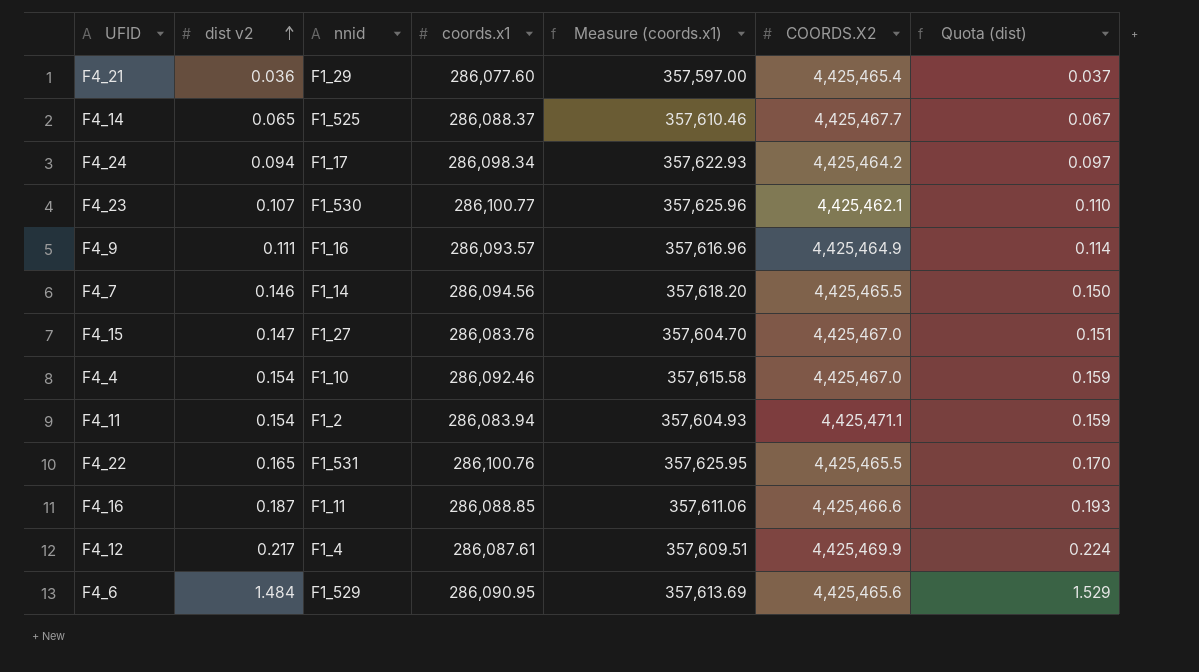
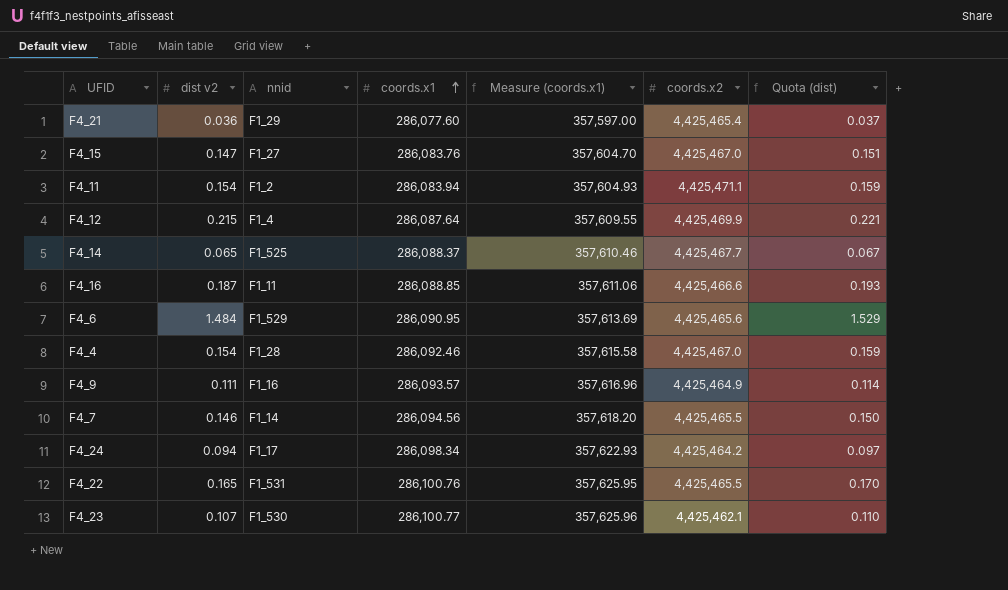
row order: dist v2 ascending -> coords.x1 ascending
column name: COORDS.X2 -> coords.x2
F4_12 | dist v2: 0.217 -> 0.215
F4_12 | coords.x1: 286,087.61 -> 286,087.64
F4_12 | Measure (coords.x1): 357,609.51 -> 357,609.55
F4_12 | Quota (dist): 0.224 -> 0.221
F4_4 | nnid: F1_10 -> F1_28

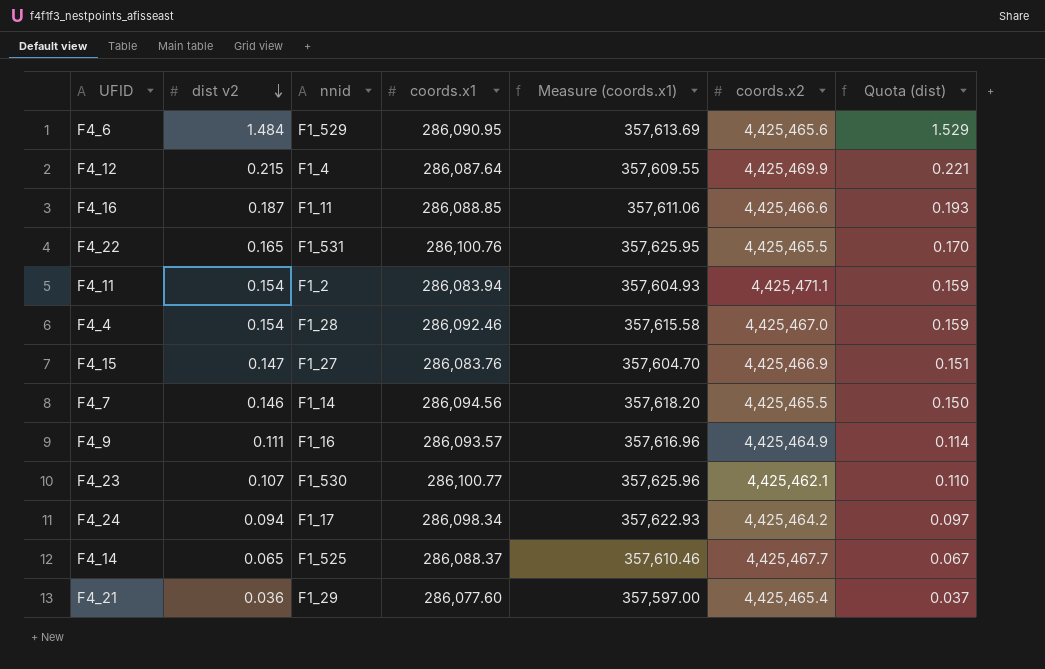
row order: coords.x1 ascending -> dist v2 descending
F4_15 | coords.x2: 4,425,467.0 -> 4,425,466.9

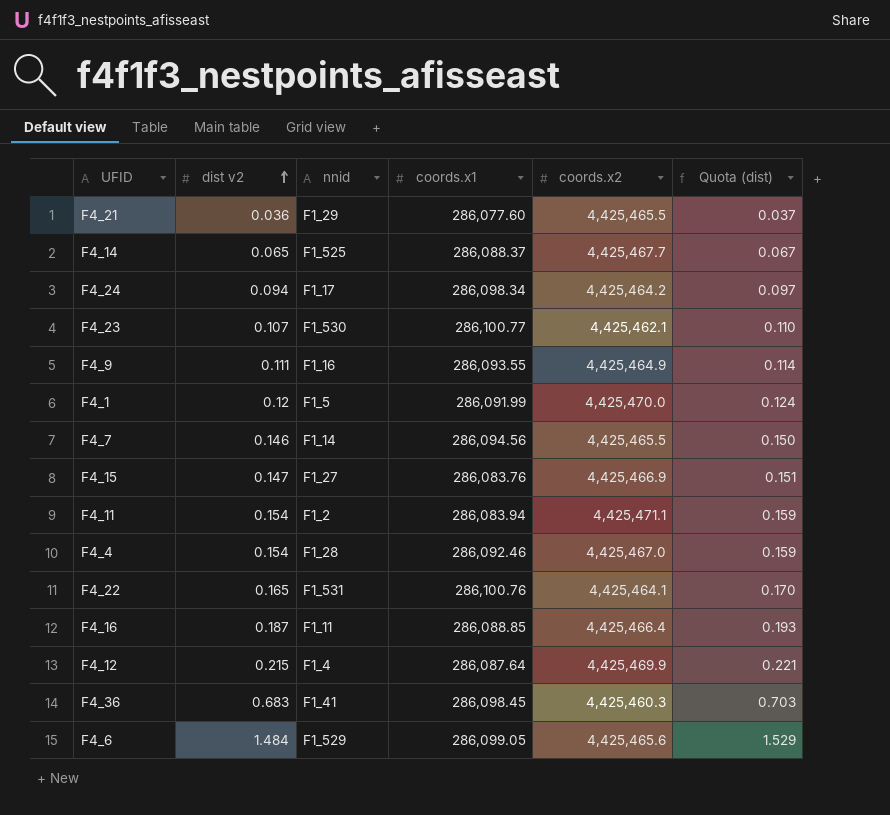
row order: dist v2 descending -> dist v2 ascending
column Measure (coords.x1) | formula: [coords.x1] * 1.25 -> none
F4_21 | coords.x2: 4,425,465.4 -> 4,425,465.5
F4_9 | coords.x1: 286,093.57 -> 286,093.55
row F4_1: none -> 0.12 | F1_5 | 286,091.99 | 4,425,470.0 | 0.124
F4_22 | coords.x2: 4,425,465.5 -> 4,425,464.1
F4_16 | coords.x2: 4,425,466.6 -> 4,425,466.4
row F4_36: none -> 0.683 | F1_41 | 286,098.45 | 4,425,460.3 | 0.703
F4_6 | coords.x1: 286,090.95 -> 286,099.05

